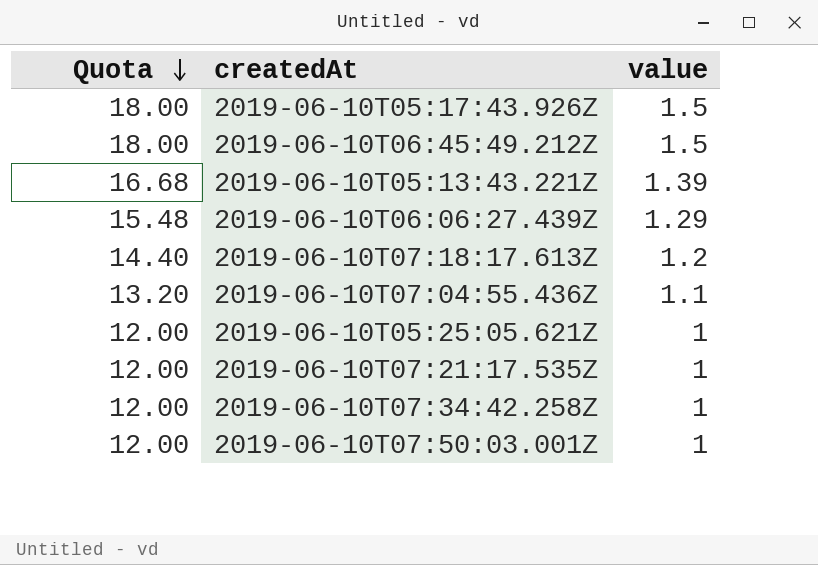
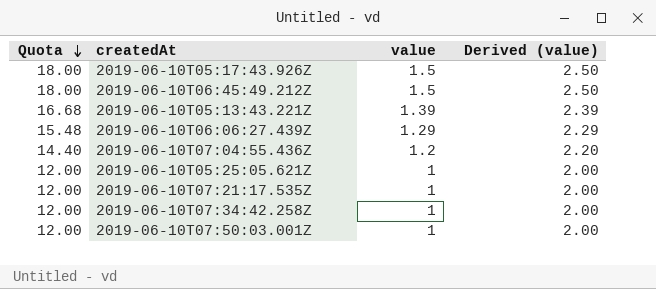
column Derived (value) | formula: none -> [value] + 1
row 2019-06-10T07:18:17.613Z: 14.40 | 1.2 -> none
2019-06-10T07:04:55.436Z | Quota: 13.20 -> 14.40
2019-06-10T07:04:55.436Z | value: 1.1 -> 1.2

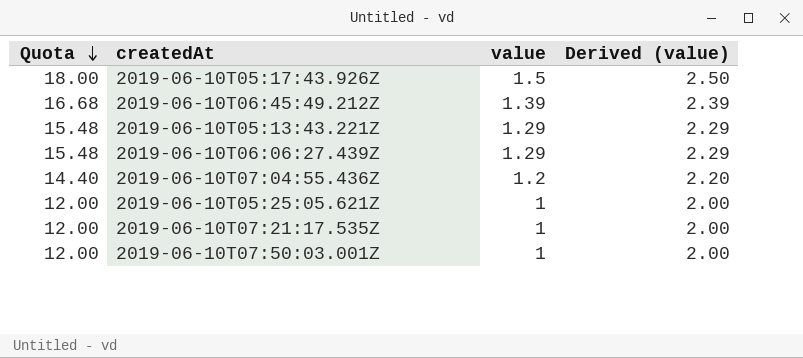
row 2019-06-10T07:34:42.258Z: 12.00 | 1 | 2.00 -> none
2019-06-10T06:45:49.212Z | Quota: 18.00 -> 16.68
2019-06-10T06:45:49.212Z | value: 1.5 -> 1.39
2019-06-10T06:45:49.212Z | Derived (value): 2.50 -> 2.39
2019-06-10T05:13:43.221Z | Quota: 16.68 -> 15.48
2019-06-10T05:13:43.221Z | value: 1.39 -> 1.29
2019-06-10T05:13:43.221Z | Derived (value): 2.39 -> 2.29

